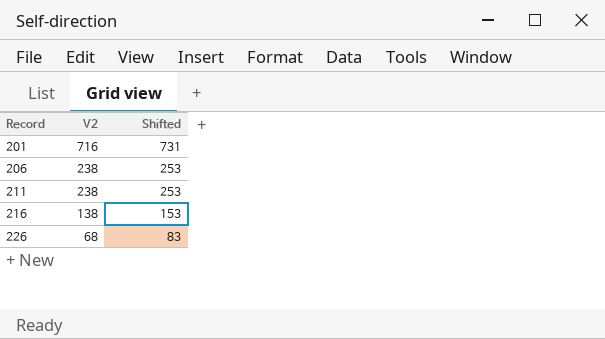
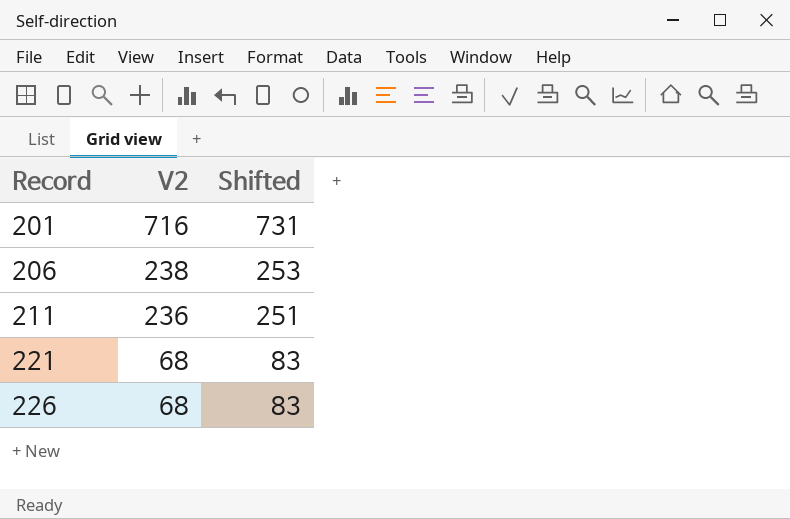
row 216: 138 | 153 -> none
211 | V2: 238 -> 236
211 | Shifted: 253 -> 251
row 221: none -> 68 | 83

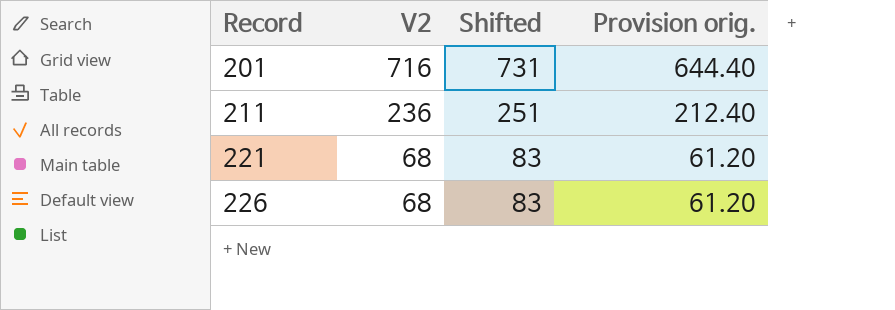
column Provision orig. | formula: none -> [V2] * 0.9
row 206: 238 | 253 -> none

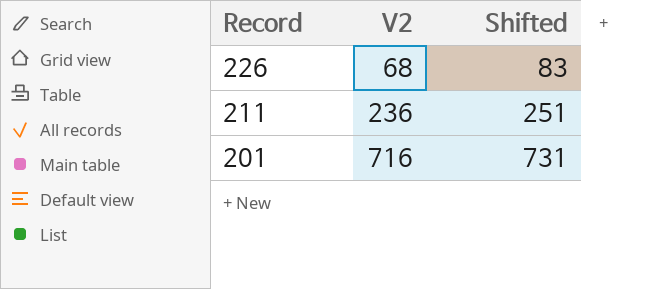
row order: Record ascending -> Record descending
column Provision orig. | formula: [V2] * 0.9 -> none
row 221: 68 | 83 | 61.20 -> none

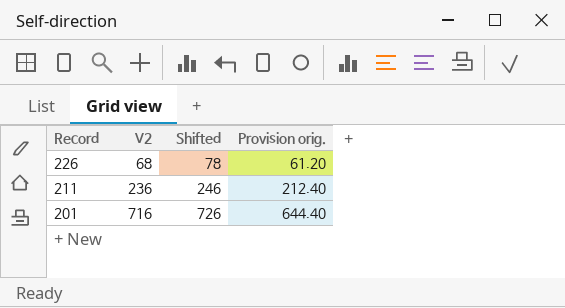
column Shifted | formula: [V2] + 15 -> [V2] + 10
column Provision orig. | formula: none -> [V2] * 0.9

